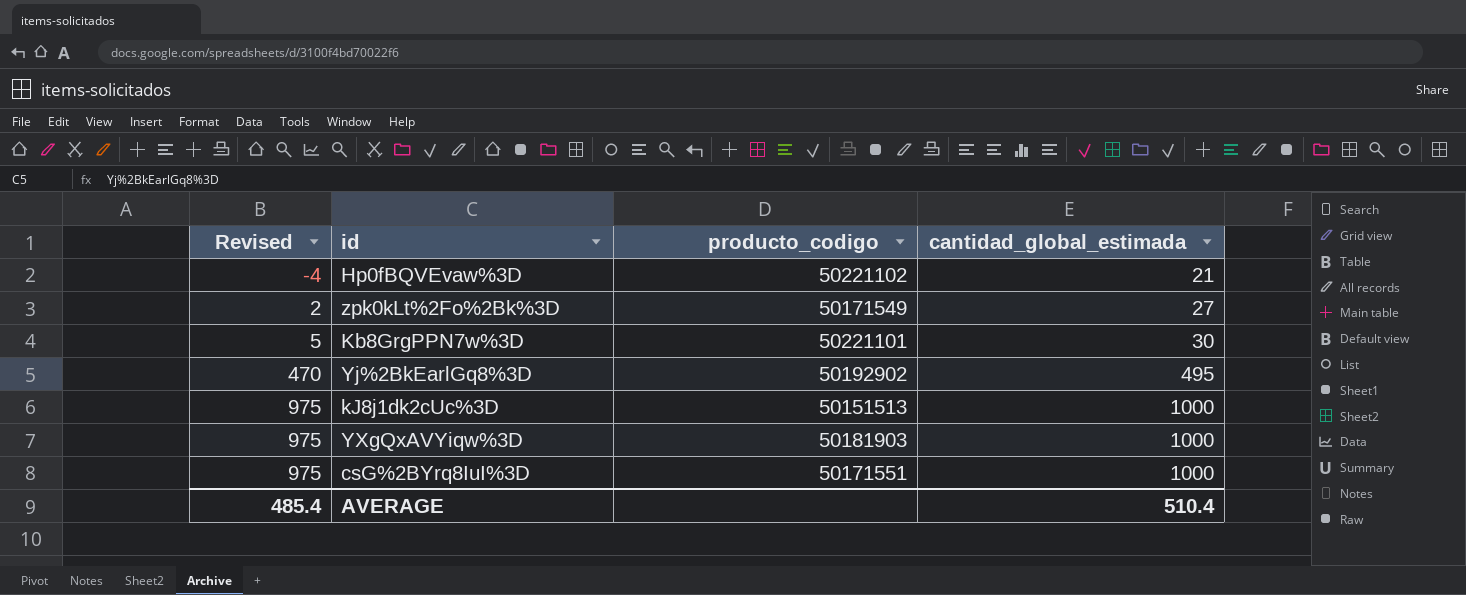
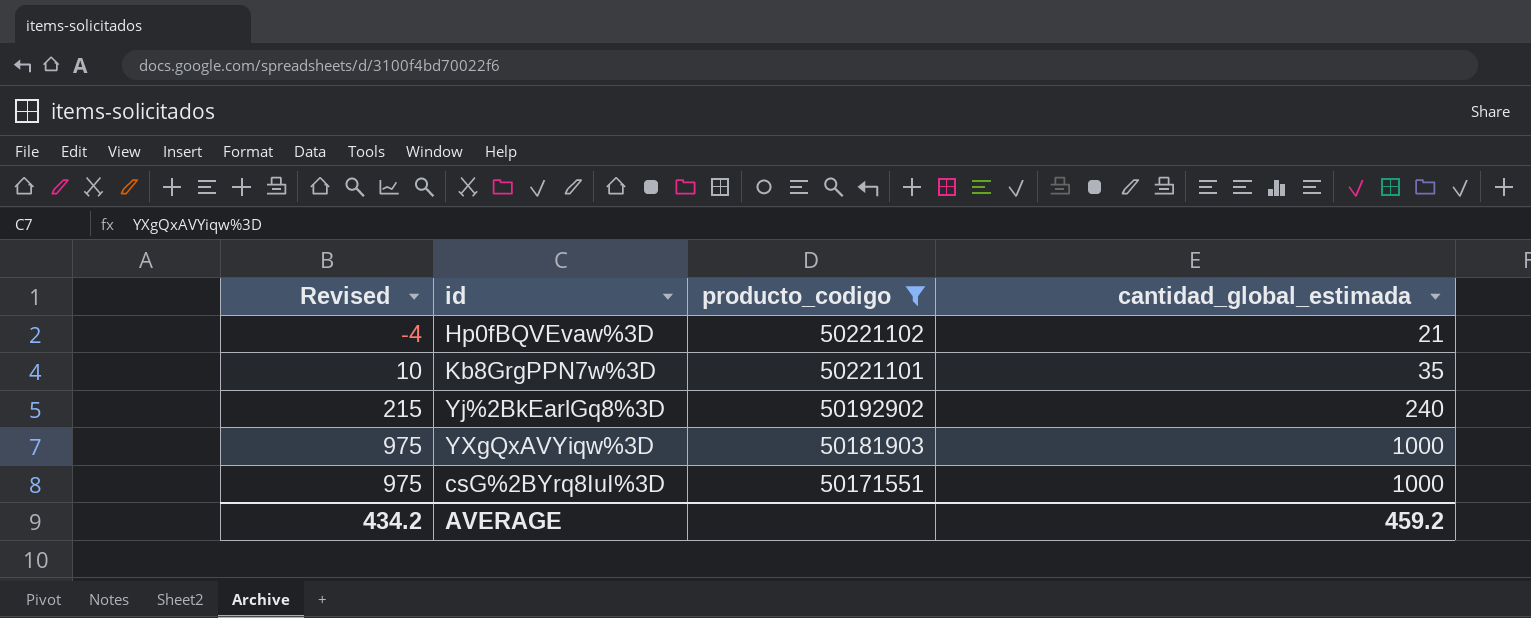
filter: none -> producto_codigo >= 50171551
Kb8GrgPPN7w%3D | Revised: 5 -> 10
Kb8GrgPPN7w%3D | cantidad_global_estimada: 30 -> 35
Yj%2BkEarlGq8%3D | Revised: 470 -> 215
Yj%2BkEarlGq8%3D | cantidad_global_estimada: 495 -> 240
AVERAGE | Revised: 485.4 -> 434.2
AVERAGE | cantidad_global_estimada: 510.4 -> 459.2

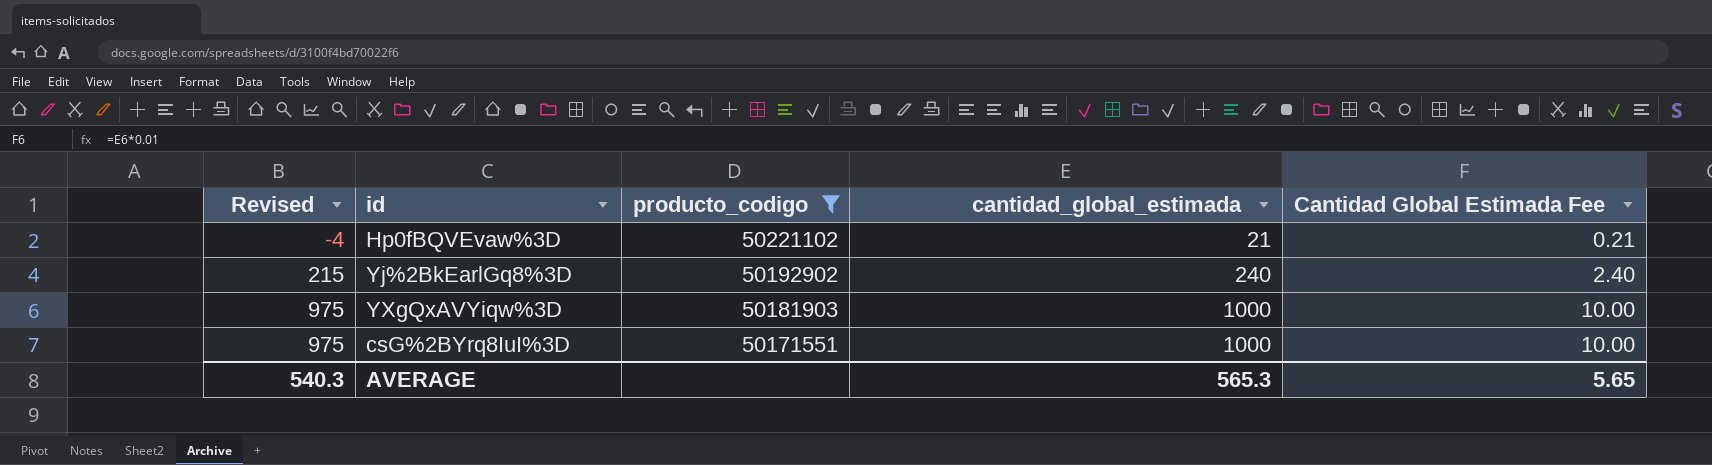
column Cantidad Global Estimada Fee | formula: none -> [cantidad_global_estimada] * 0.01
row Kb8GrgPPN7w%3D: 10 | 50221101 | 35 -> none
AVERAGE | Revised: 434.2 -> 540.3
AVERAGE | cantidad_global_estimada: 459.2 -> 565.3

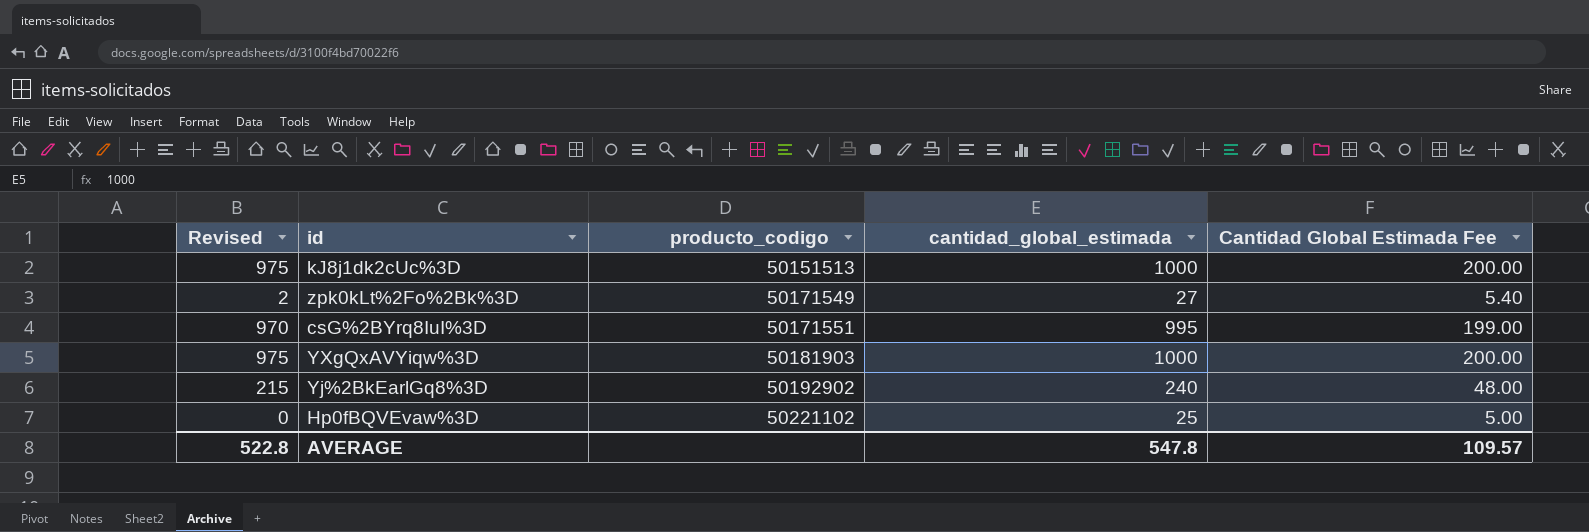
filter: producto_codigo >= 50171551 -> none
row order: Revised ascending -> producto_codigo ascending
column Cantidad Global Estimada Fee | formula: [cantidad_global_estimada] * 0.01 -> [cantidad_global_estimada] * 0.2
csG%2BYrq8IuI%3D | Revised: 975 -> 970
csG%2BYrq8IuI%3D | cantidad_global_estimada: 1000 -> 995
Hp0fBQVEvaw%3D | Revised: -4 -> 0
Hp0fBQVEvaw%3D | cantidad_global_estimada: 21 -> 25
AVERAGE | Revised: 540.3 -> 522.8
AVERAGE | cantidad_global_estimada: 565.3 -> 547.8
AVERAGE | Cantidad Global Estimada Fee: 5.65 -> 109.57

